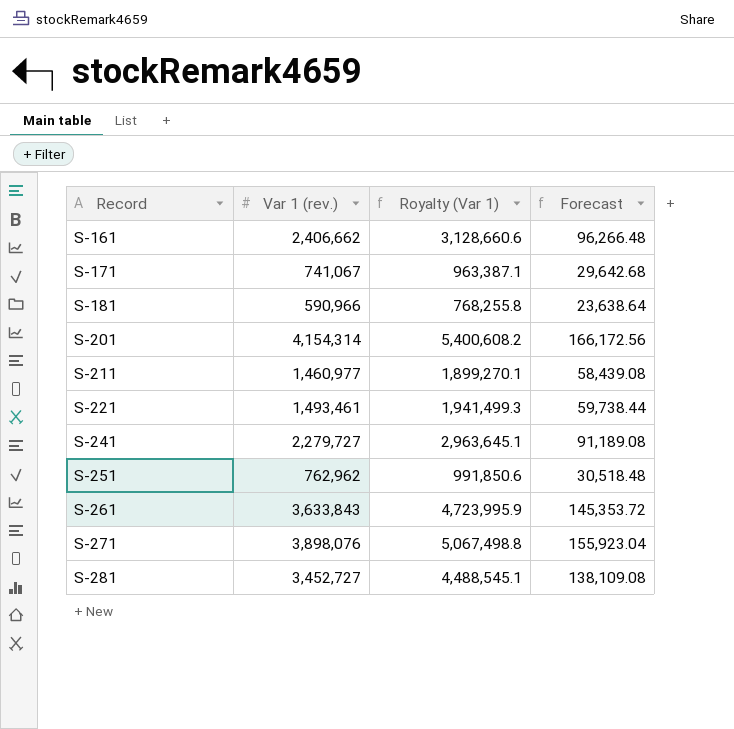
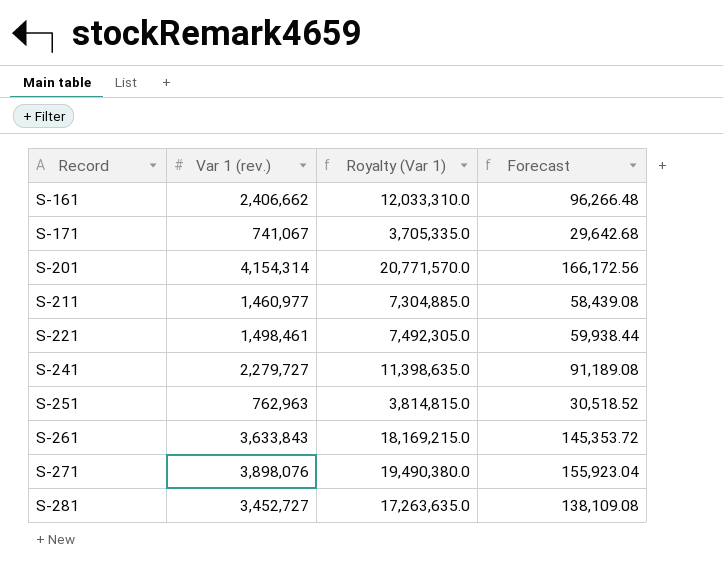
column Royalty (Var 1) | formula: [Var 1 (rev.)] * 1.3 -> [Var 1 (rev.)] * 5
row S-181: 590,966 | 768,255.8 | 23,638.64 -> none
S-221 | Var 1 (rev.): 1,493,461 -> 1,498,461
S-221 | Forecast: 59,738.44 -> 59,938.44
S-251 | Var 1 (rev.): 762,962 -> 762,963
S-251 | Forecast: 30,518.48 -> 30,518.52

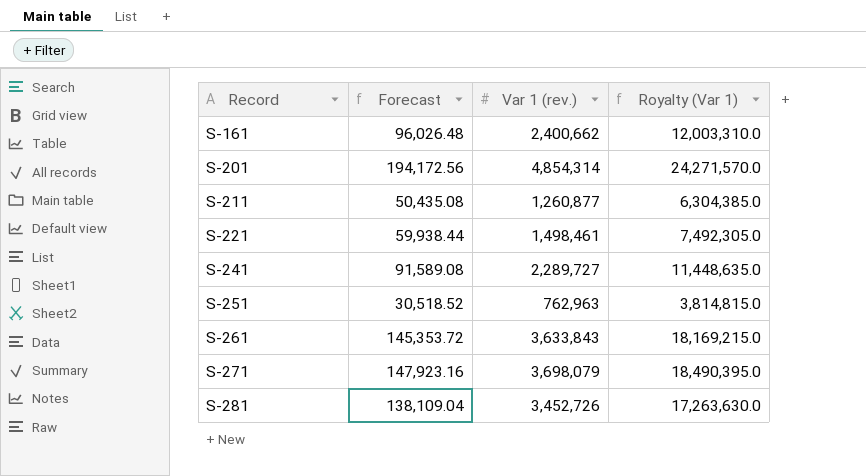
column Forecast | position: 4 -> 2
row S-171: 741,067 | 3,705,335.0 | 29,642.68 -> none
S-161 | Forecast: 96,266.48 -> 96,026.48
S-161 | Var 1 (rev.): 2,406,662 -> 2,400,662
S-161 | Royalty (Var 1): 12,033,310.0 -> 12,003,310.0
S-201 | Forecast: 166,172.56 -> 194,172.56
S-201 | Var 1 (rev.): 4,154,314 -> 4,854,314
S-201 | Royalty (Var 1): 20,771,570.0 -> 24,271,570.0
S-211 | Forecast: 58,439.08 -> 50,435.08
S-211 | Var 1 (rev.): 1,460,977 -> 1,260,877
S-211 | Royalty (Var 1): 7,304,885.0 -> 6,304,385.0
S-241 | Forecast: 91,189.08 -> 91,589.08
S-241 | Var 1 (rev.): 2,279,727 -> 2,289,727
S-241 | Royalty (Var 1): 11,398,635.0 -> 11,448,635.0
S-271 | Forecast: 155,923.04 -> 147,923.16
S-271 | Var 1 (rev.): 3,898,076 -> 3,698,079
S-271 | Royalty (Var 1): 19,490,380.0 -> 18,490,395.0
S-281 | Forecast: 138,109.08 -> 138,109.04
S-281 | Var 1 (rev.): 3,452,727 -> 3,452,726
S-281 | Royalty (Var 1): 17,263,635.0 -> 17,263,630.0

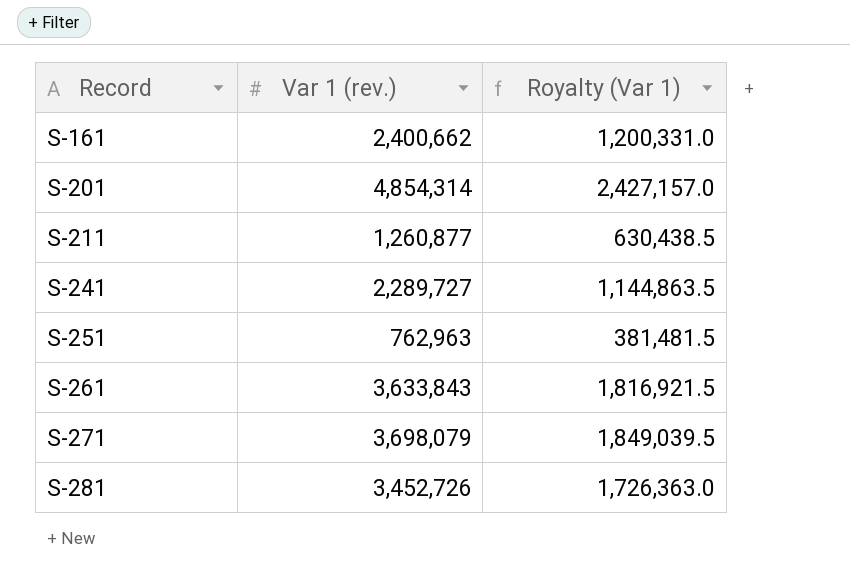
column Forecast | formula: [Var 1 (rev.)] * 0.04 -> none
column Royalty (Var 1) | formula: [Var 1 (rev.)] * 5 -> [Var 1 (rev.)] * 0.5
row S-221: 59,938.44 | 1,498,461 | 7,492,305.0 -> none

